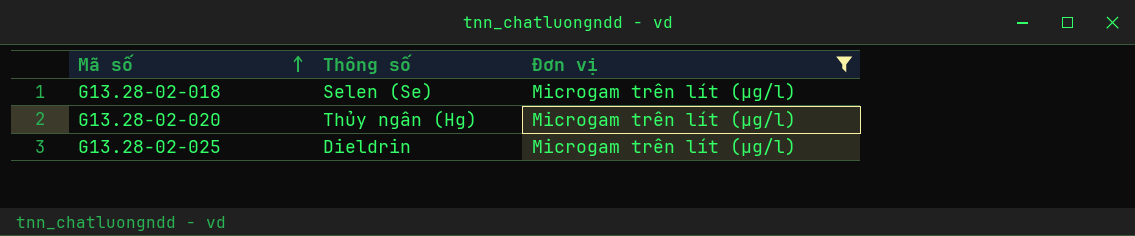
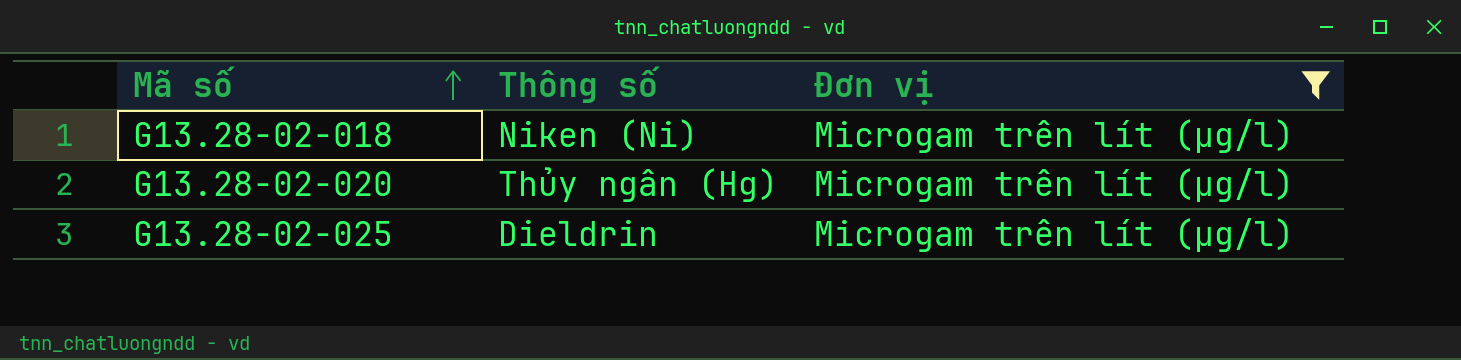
G13.28-02-018 | Thông số: Selen (Se) -> Niken (Ni)

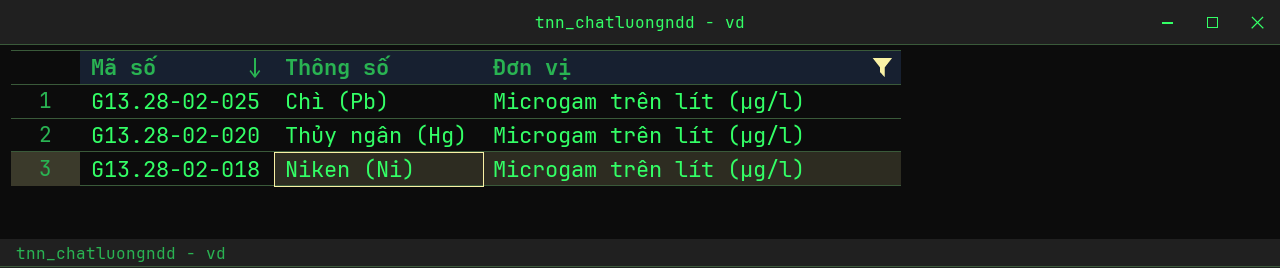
row order: Mã số ascending -> Mã số descending
G13.28-02-025 | Thông số: Dieldrin -> Chì (Pb)

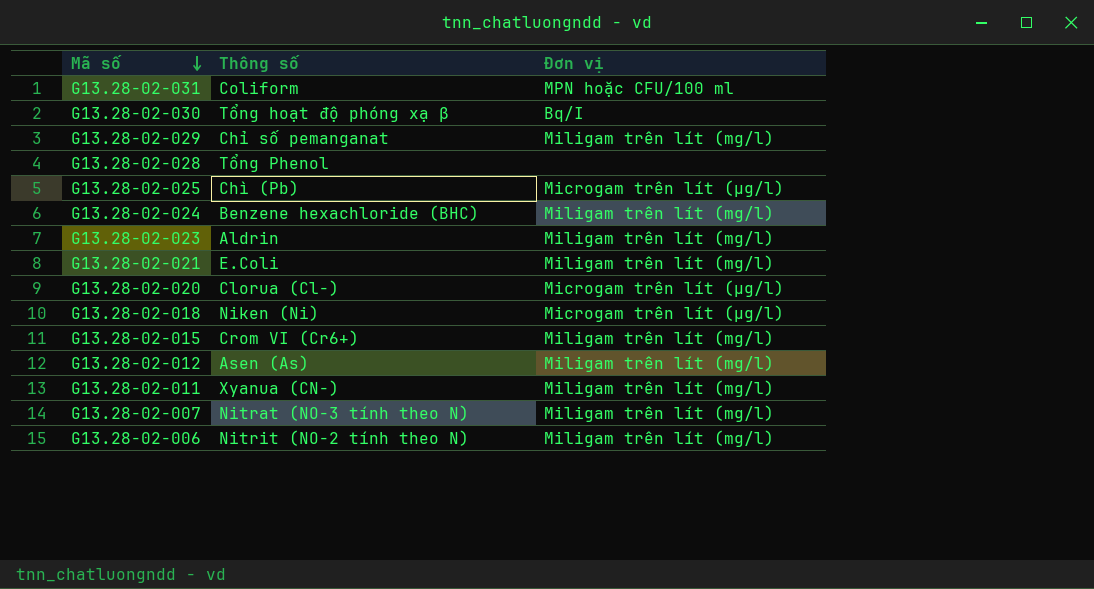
filter: Đơn vị = Microgam trên lít (µg/l) -> none
G13.28-02-020 | Thông số: Thủy ngân (Hg) -> Clorua (Cl-)

